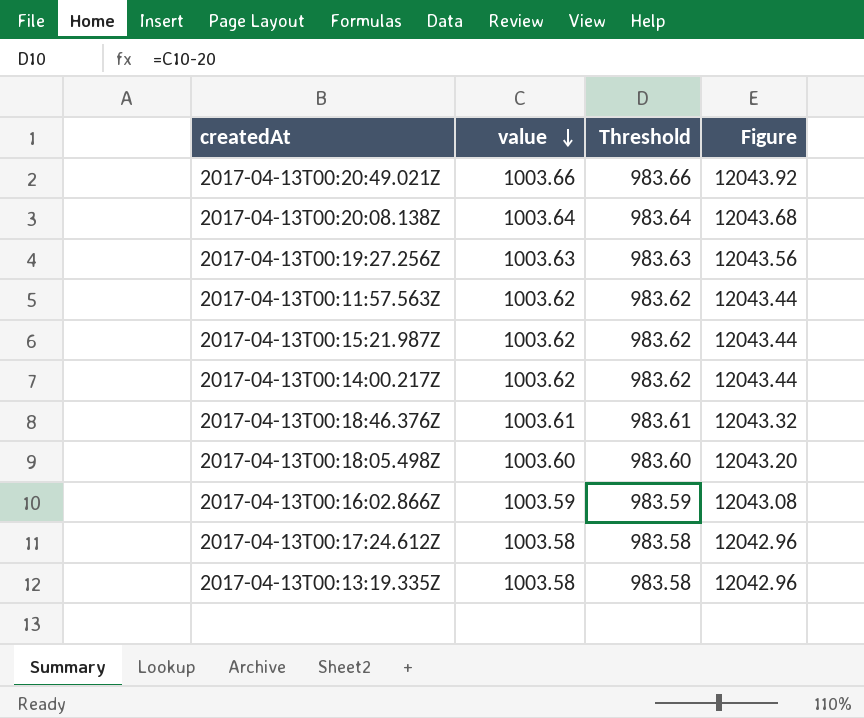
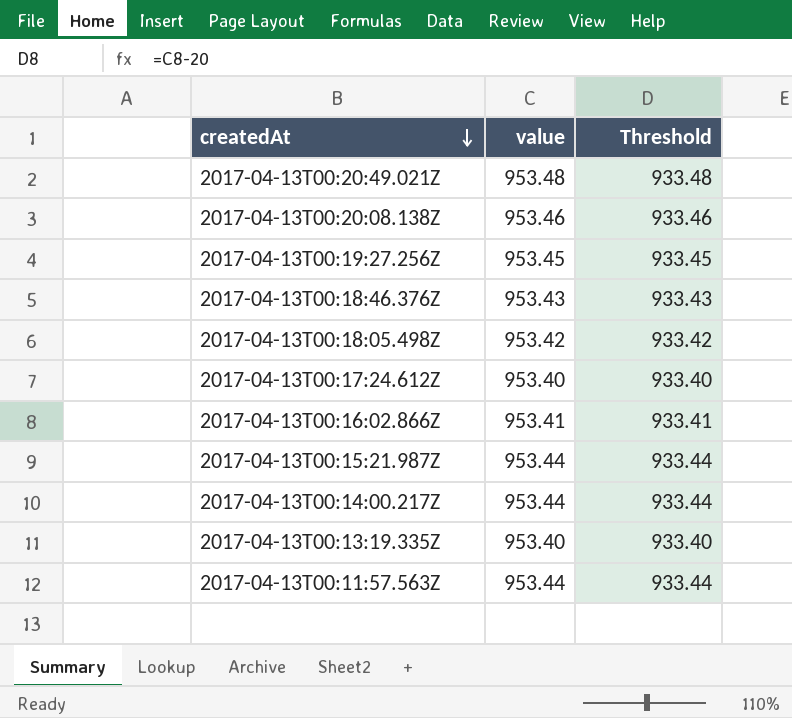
row order: value descending -> createdAt descending
column Figure | formula: [value] * 12 -> none
2017-04-13T00:20:49.021Z | value: 1003.66 -> 953.48
2017-04-13T00:20:49.021Z | Threshold: 983.66 -> 933.48
2017-04-13T00:20:08.138Z | value: 1003.64 -> 953.46
2017-04-13T00:20:08.138Z | Threshold: 983.64 -> 933.46
2017-04-13T00:19:27.256Z | value: 1003.63 -> 953.45
2017-04-13T00:19:27.256Z | Threshold: 983.63 -> 933.45
2017-04-13T00:18:46.376Z | value: 1003.61 -> 953.43
2017-04-13T00:18:46.376Z | Threshold: 983.61 -> 933.43
2017-04-13T00:18:05.498Z | value: 1003.60 -> 953.42
2017-04-13T00:18:05.498Z | Threshold: 983.60 -> 933.42
2017-04-13T00:17:24.612Z | value: 1003.58 -> 953.40
2017-04-13T00:17:24.612Z | Threshold: 983.58 -> 933.40
2017-04-13T00:16:02.866Z | value: 1003.59 -> 953.41
2017-04-13T00:16:02.866Z | Threshold: 983.59 -> 933.41
2017-04-13T00:15:21.987Z | value: 1003.62 -> 953.44
2017-04-13T00:15:21.987Z | Threshold: 983.62 -> 933.44
2017-04-13T00:14:00.217Z | value: 1003.62 -> 953.44
2017-04-13T00:14:00.217Z | Threshold: 983.62 -> 933.44
2017-04-13T00:13:19.335Z | value: 1003.58 -> 953.40
2017-04-13T00:13:19.335Z | Threshold: 983.58 -> 933.40
2017-04-13T00:11:57.563Z | value: 1003.62 -> 953.44
2017-04-13T00:11:57.563Z | Threshold: 983.62 -> 933.44

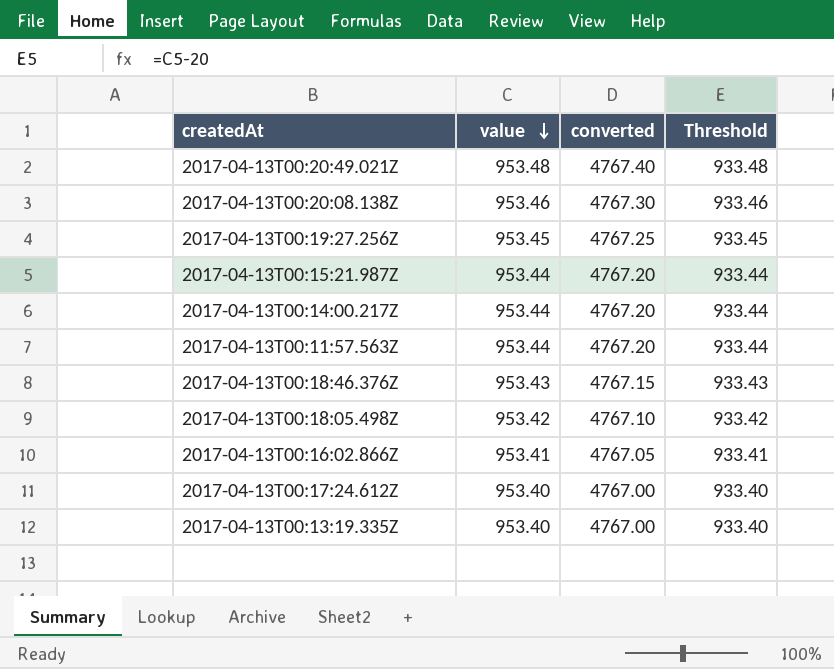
row order: createdAt descending -> value descending
column converted | formula: none -> [value] * 5

